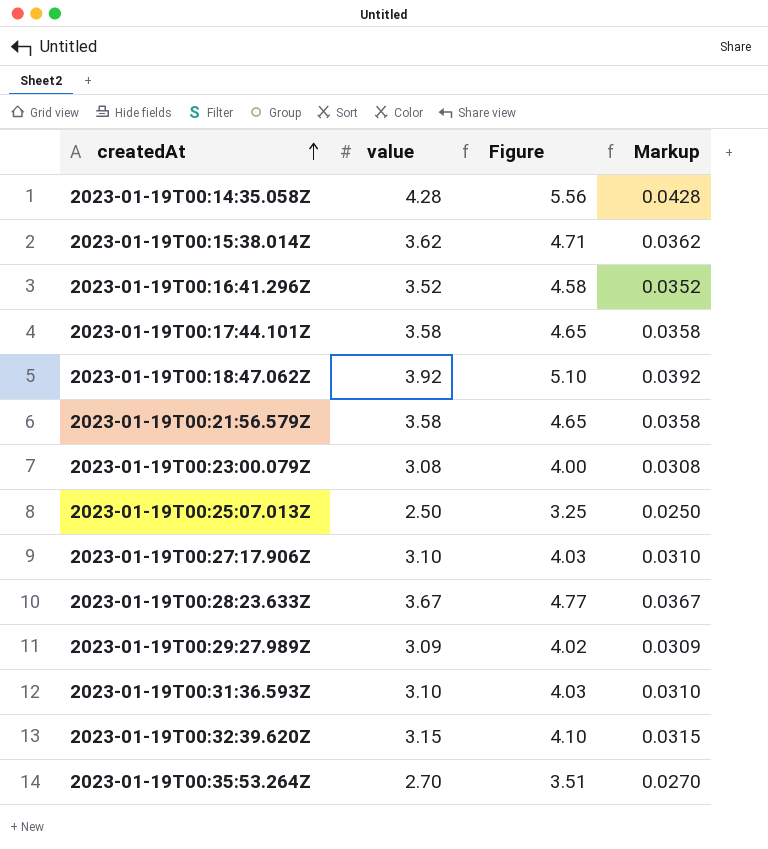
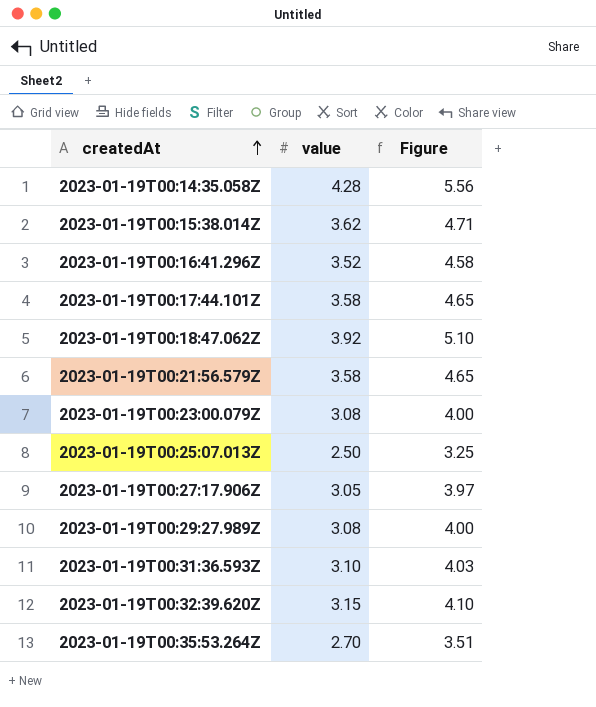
column Markup | formula: [value] * 0.01 -> none
row 2023-01-19T00:28:23.633Z: 3.67 | 4.77 | 0.0367 -> none
2023-01-19T00:27:17.906Z | value: 3.10 -> 3.05
2023-01-19T00:27:17.906Z | Figure: 4.03 -> 3.97
2023-01-19T00:29:27.989Z | value: 3.09 -> 3.08
2023-01-19T00:29:27.989Z | Figure: 4.02 -> 4.00

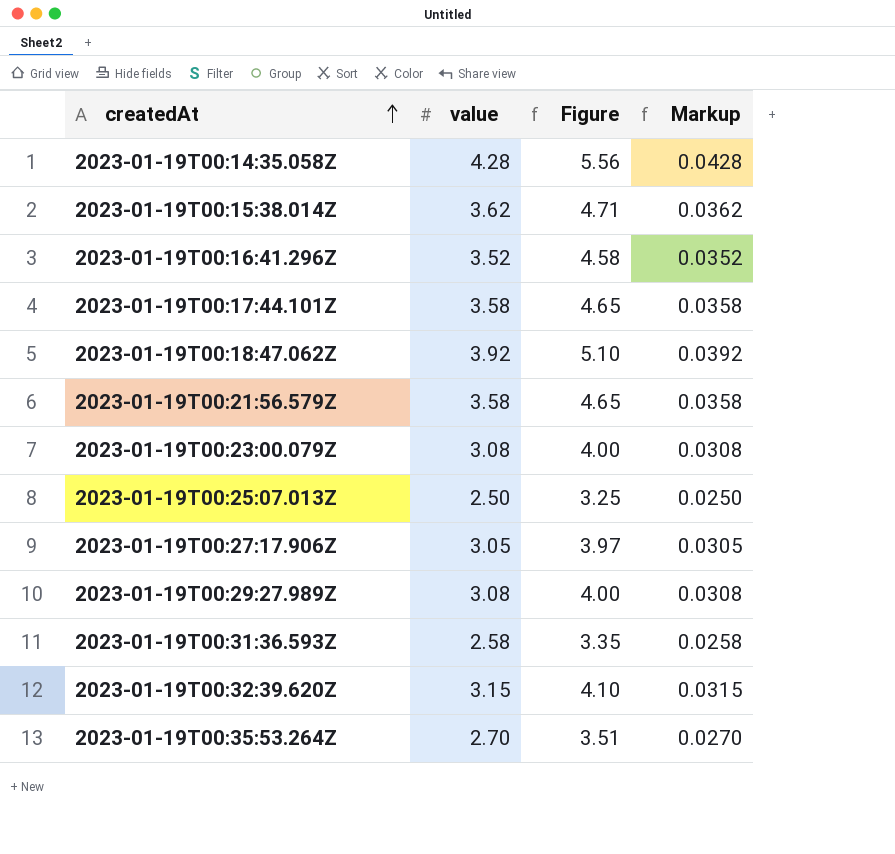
column Markup | formula: none -> [value] * 0.01
2023-01-19T00:31:36.593Z | value: 3.10 -> 2.58
2023-01-19T00:31:36.593Z | Figure: 4.03 -> 3.35

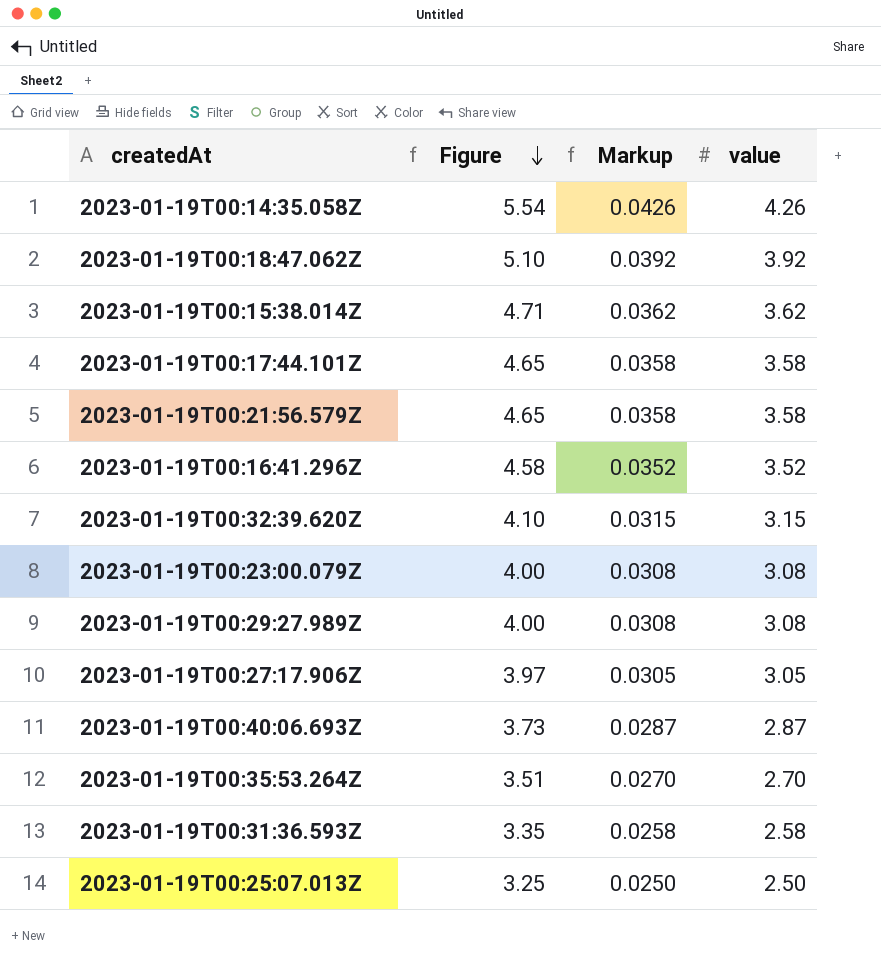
row order: createdAt ascending -> Figure descending
column value | position: 2 -> 4
2023-01-19T00:14:35.058Z | Figure: 5.56 -> 5.54
2023-01-19T00:14:35.058Z | Markup: 0.0428 -> 0.0426
2023-01-19T00:14:35.058Z | value: 4.28 -> 4.26
row 2023-01-19T00:40:06.693Z: none -> 3.73 | 0.0287 | 2.87

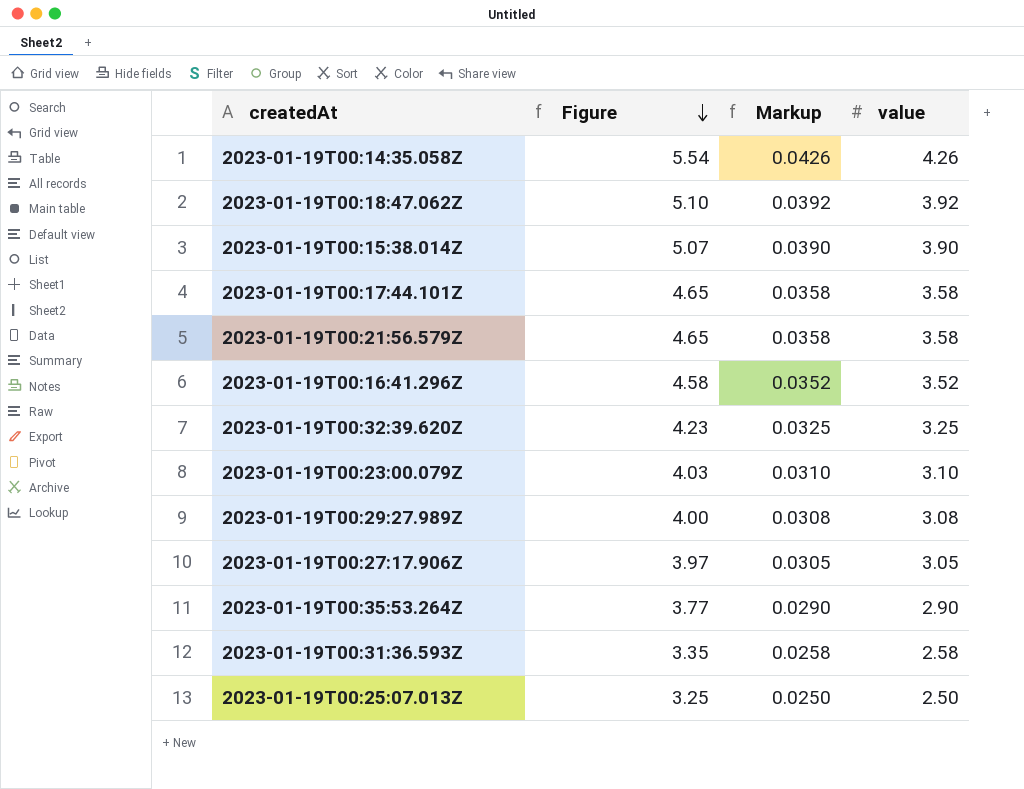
row 2023-01-19T00:40:06.693Z: 3.73 | 0.0287 | 2.87 -> none
2023-01-19T00:15:38.014Z | Figure: 4.71 -> 5.07
2023-01-19T00:15:38.014Z | Markup: 0.0362 -> 0.0390
2023-01-19T00:15:38.014Z | value: 3.62 -> 3.90
2023-01-19T00:32:39.620Z | Figure: 4.10 -> 4.23
2023-01-19T00:32:39.620Z | Markup: 0.0315 -> 0.0325
2023-01-19T00:32:39.620Z | value: 3.15 -> 3.25
2023-01-19T00:23:00.079Z | Figure: 4.00 -> 4.03
2023-01-19T00:23:00.079Z | Markup: 0.0308 -> 0.0310
2023-01-19T00:23:00.079Z | value: 3.08 -> 3.10
2023-01-19T00:35:53.264Z | Figure: 3.51 -> 3.77
2023-01-19T00:35:53.264Z | Markup: 0.0270 -> 0.0290
2023-01-19T00:35:53.264Z | value: 2.70 -> 2.90

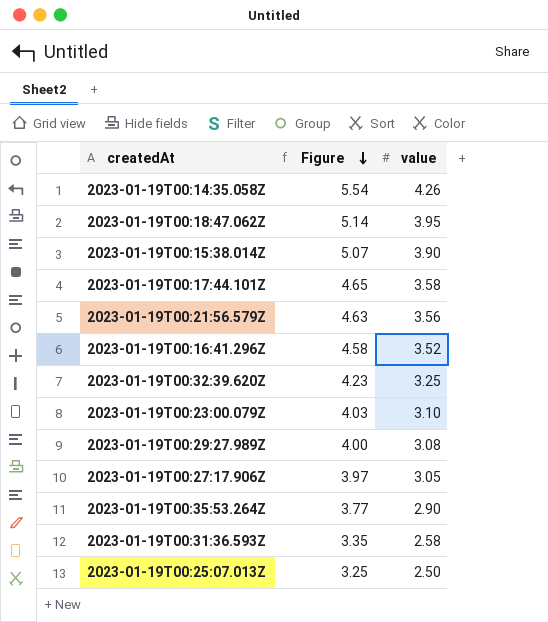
column Markup | formula: [value] * 0.01 -> none
2023-01-19T00:18:47.062Z | Figure: 5.10 -> 5.14
2023-01-19T00:18:47.062Z | value: 3.92 -> 3.95
2023-01-19T00:21:56.579Z | Figure: 4.65 -> 4.63
2023-01-19T00:21:56.579Z | value: 3.58 -> 3.56

